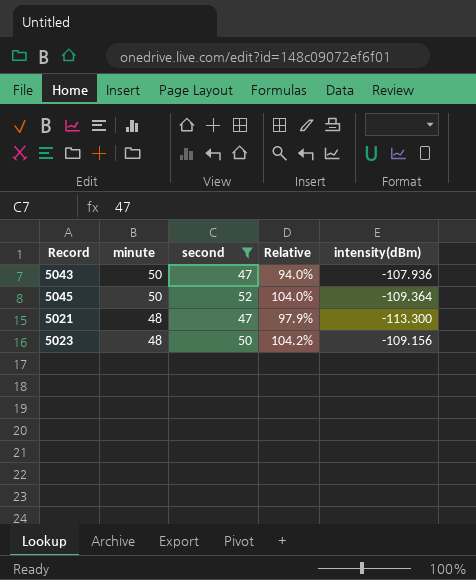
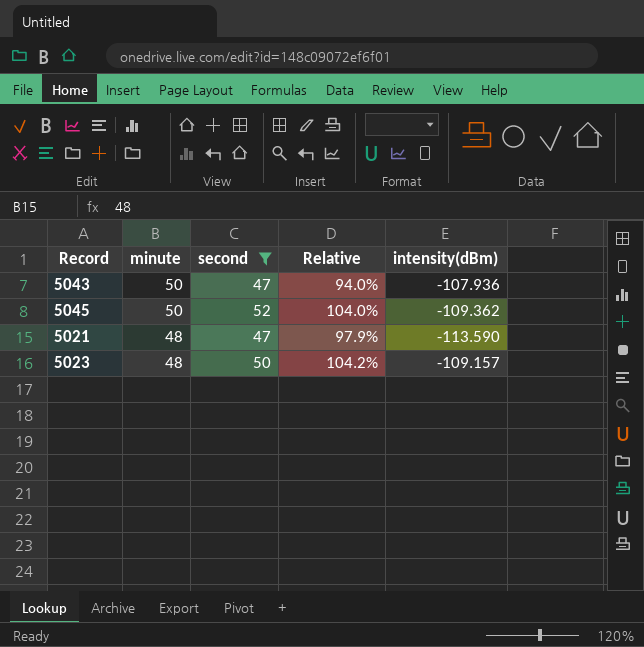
5045 | intensity(dBm): -109.364 -> -109.362
5021 | intensity(dBm): -113.300 -> -113.590
5023 | intensity(dBm): -109.156 -> -109.157

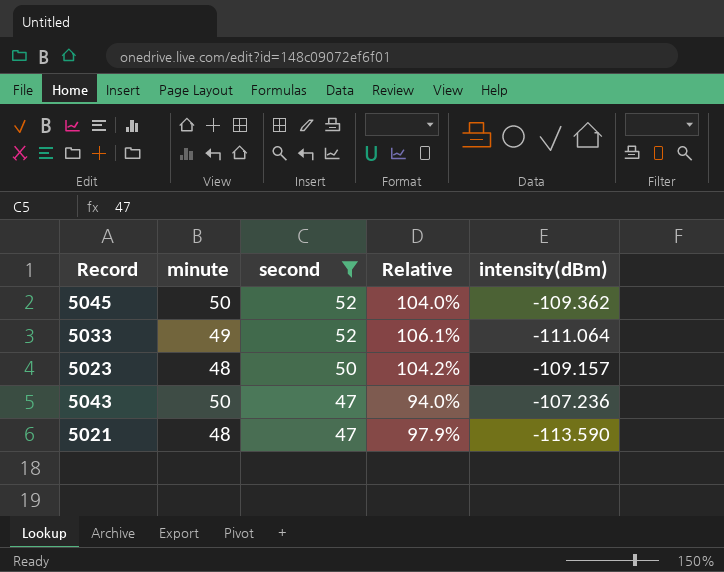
row order: minute descending -> second descending
row 5033: none -> 49 | 52 | 106.1% | -111.064
5043 | intensity(dBm): -107.936 -> -107.236

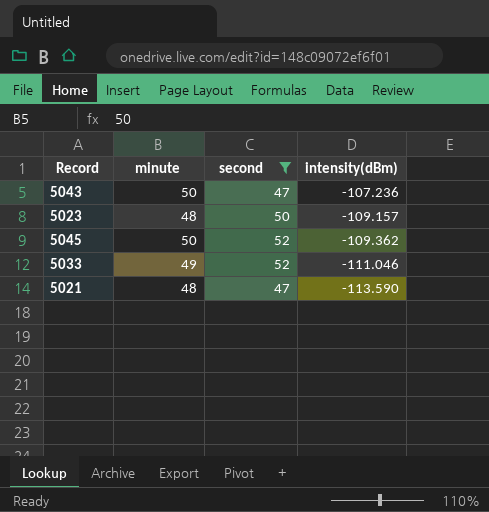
row order: second descending -> intensity(dBm) descending
column Relative | formula: [second] / [minute] -> none
5033 | intensity(dBm): -111.064 -> -111.046

